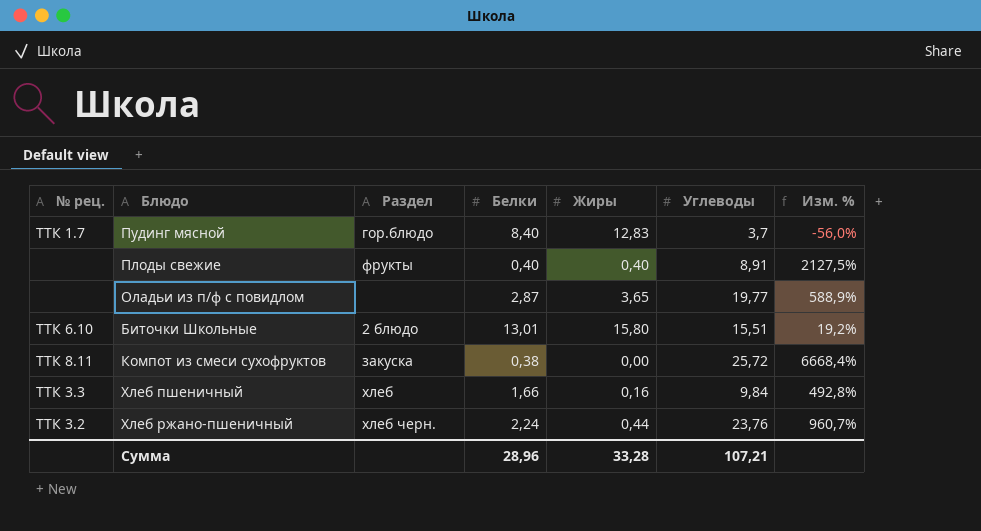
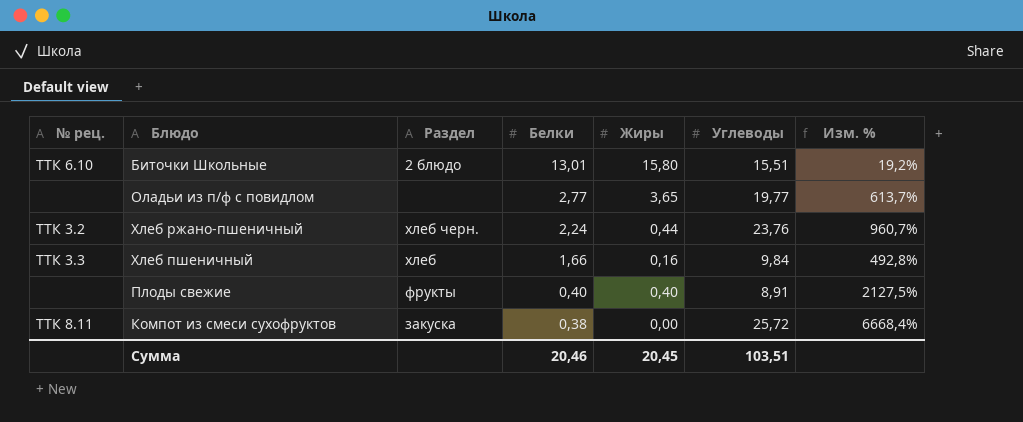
row order: none -> Белки descending
row Пудинг мясной: ТТК 1.7 | гор.блюдо | 8,40 | 12,83 | 3,7 | -56,0% -> none
Оладьи из п/ф с повидлом | Белки: 2,87 -> 2,77
Оладьи из п/ф с повидлом | Изм. %: 588,9% -> 613,7%
Сумма | Белки: 28,96 -> 20,46
Сумма | Жиры: 33,28 -> 20,45
Сумма | Углеводы: 107,21 -> 103,51

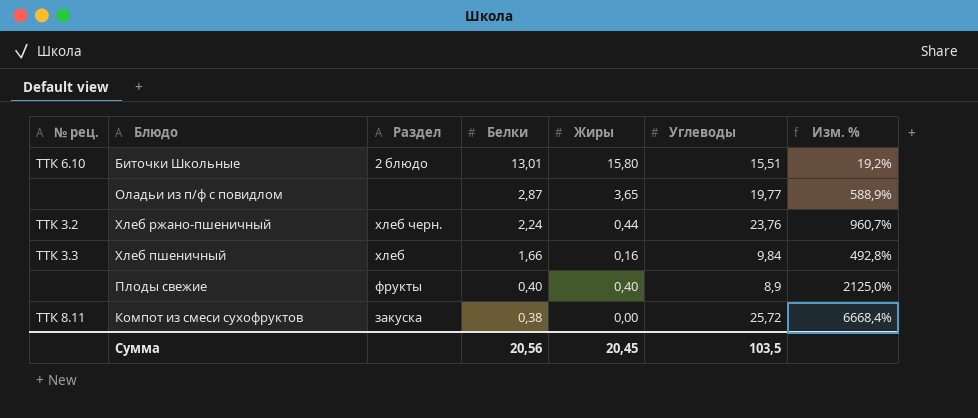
Оладьи из п/ф с повидлом | Белки: 2,77 -> 2,87
Оладьи из п/ф с повидлом | Изм. %: 613,7% -> 588,9%
Плоды свежие | Углеводы: 8,91 -> 8,9
Плоды свежие | Изм. %: 2127,5% -> 2125,0%
Сумма | Белки: 20,46 -> 20,56
Сумма | Углеводы: 103,51 -> 103,5

